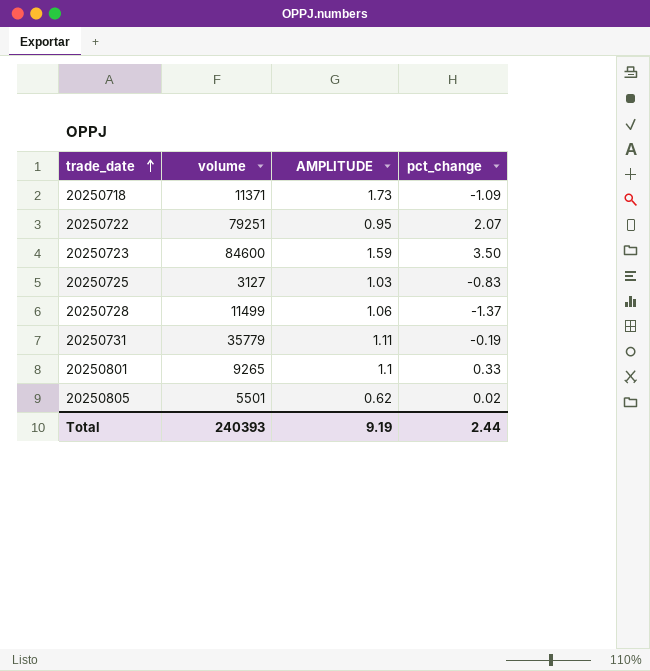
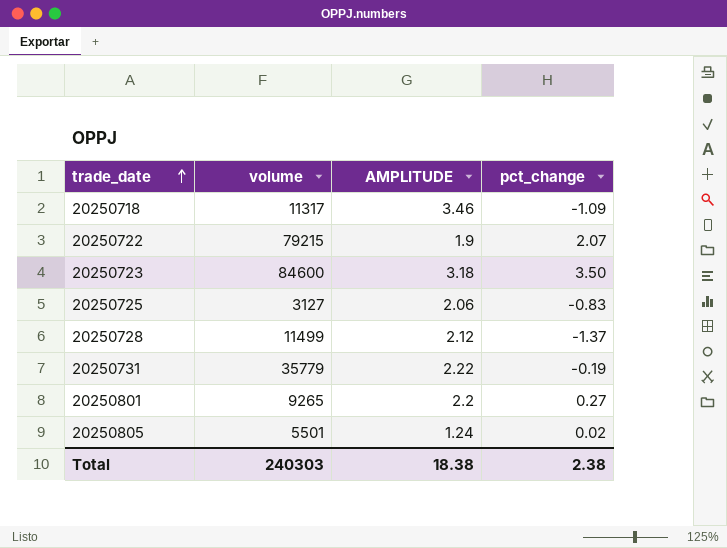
20250718 | volume: 11371 -> 11317
20250718 | AMPLITUDE: 1.73 -> 3.46
20250722 | volume: 79251 -> 79215
20250722 | AMPLITUDE: 0.95 -> 1.9
20250723 | AMPLITUDE: 1.59 -> 3.18
20250725 | AMPLITUDE: 1.03 -> 2.06
20250728 | AMPLITUDE: 1.06 -> 2.12
20250731 | AMPLITUDE: 1.11 -> 2.22
20250801 | AMPLITUDE: 1.1 -> 2.2
20250801 | pct_change: 0.33 -> 0.27
20250805 | AMPLITUDE: 0.62 -> 1.24
Total | volume: 240393 -> 240303
Total | AMPLITUDE: 9.19 -> 18.38
Total | pct_change: 2.44 -> 2.38

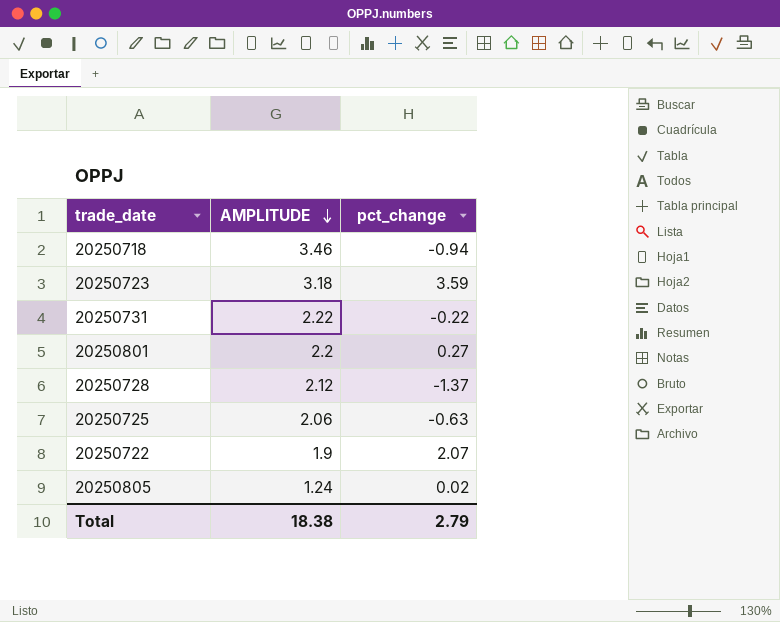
row order: trade_date ascending -> AMPLITUDE descending
column volume | position: 2 -> none
20250718 | pct_change: -1.09 -> -0.94
20250723 | pct_change: 3.50 -> 3.59
20250731 | pct_change: -0.19 -> -0.22
20250725 | pct_change: -0.83 -> -0.63
Total | pct_change: 2.38 -> 2.79

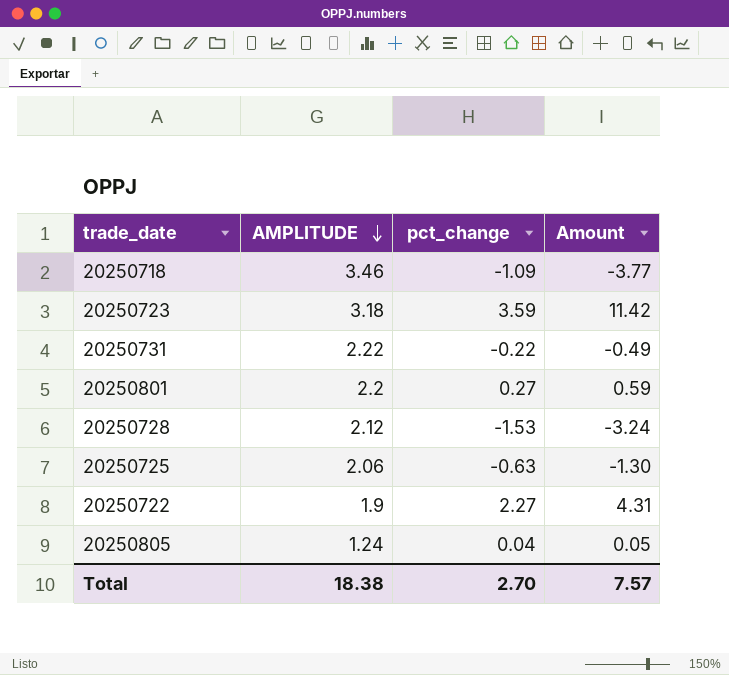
column Amount | formula: none -> [AMPLITUDE] * [pct_change]
20250718 | pct_change: -0.94 -> -1.09
20250728 | pct_change: -1.37 -> -1.53
20250722 | pct_change: 2.07 -> 2.27
20250805 | pct_change: 0.02 -> 0.04
Total | pct_change: 2.79 -> 2.70

